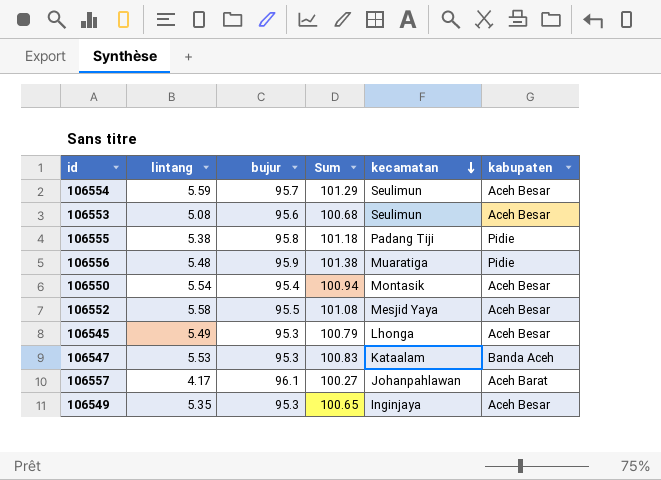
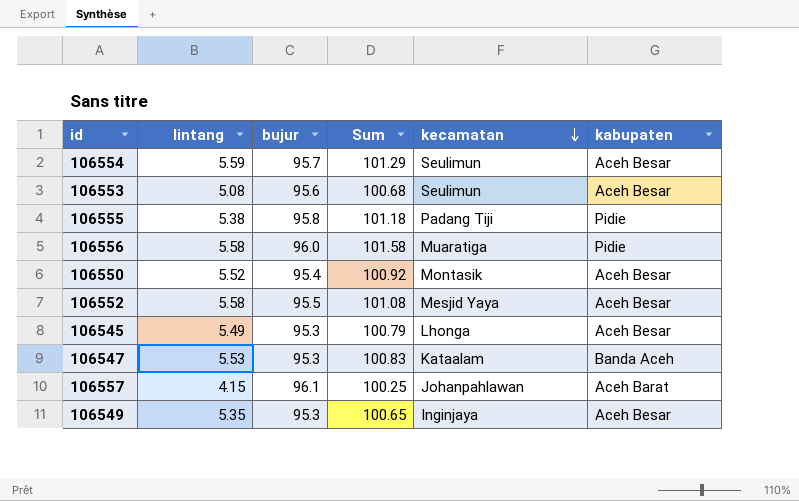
106556 | lintang: 5.48 -> 5.58
106556 | bujur: 95.9 -> 96.0
106556 | Sum: 101.38 -> 101.58
106550 | lintang: 5.54 -> 5.52
106550 | Sum: 100.94 -> 100.92
106557 | lintang: 4.17 -> 4.15
106557 | Sum: 100.27 -> 100.25

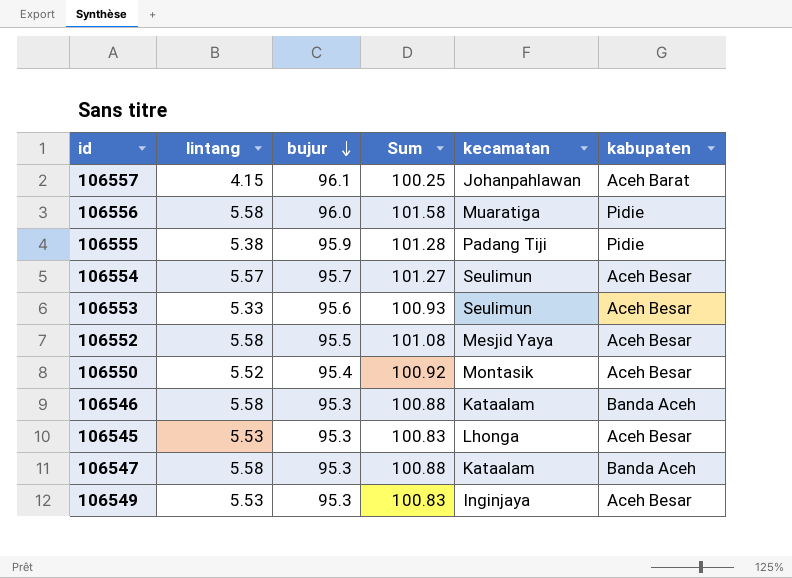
row order: kecamatan descending -> bujur descending
106555 | bujur: 95.8 -> 95.9
106555 | Sum: 101.18 -> 101.28
106554 | lintang: 5.59 -> 5.57
106554 | Sum: 101.29 -> 101.27
106553 | lintang: 5.08 -> 5.33
106553 | Sum: 100.68 -> 100.93
row 106546: none -> 5.58 | 95.3 | 100.88 | Kataalam | Banda Aceh
106545 | lintang: 5.49 -> 5.53
106545 | Sum: 100.79 -> 100.83
106547 | lintang: 5.53 -> 5.58
106547 | Sum: 100.83 -> 100.88
106549 | lintang: 5.35 -> 5.53
106549 | Sum: 100.65 -> 100.83

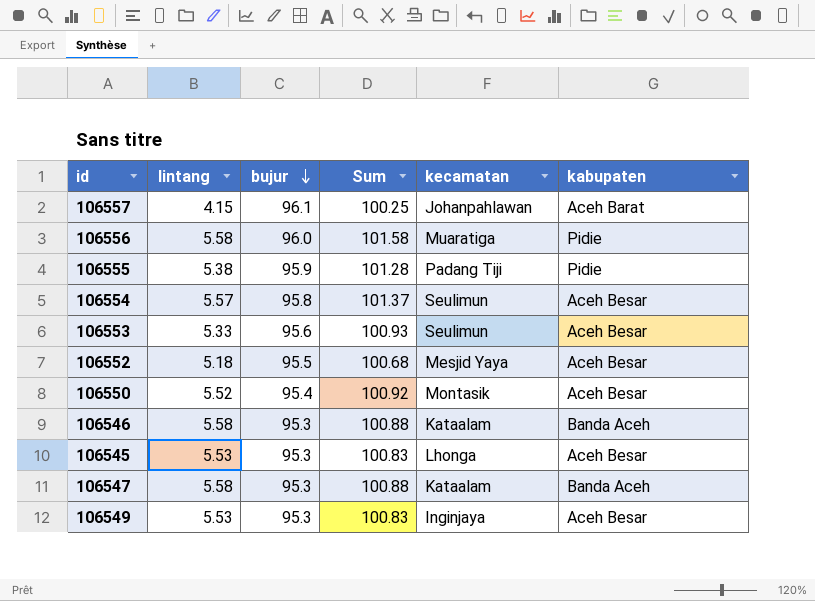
106554 | bujur: 95.7 -> 95.8
106554 | Sum: 101.27 -> 101.37
106552 | lintang: 5.58 -> 5.18
106552 | Sum: 101.08 -> 100.68

